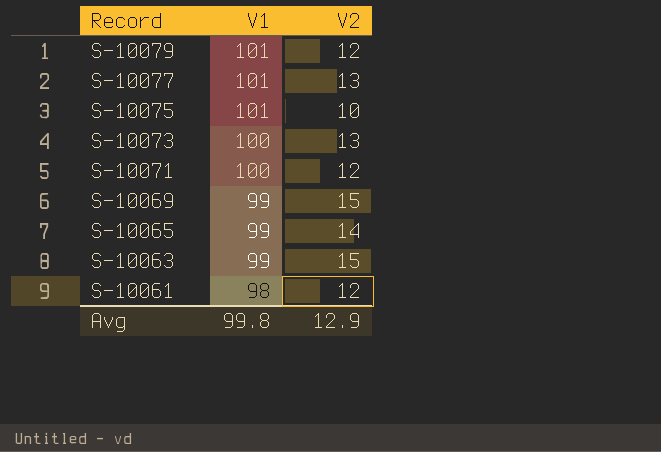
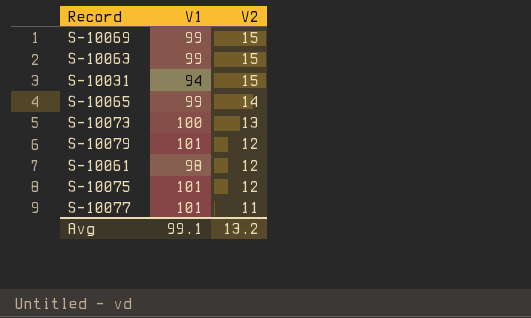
row order: Record descending -> V2 descending
row S-10071: 100 | 12 -> none
row S-10031: none -> 94 | 15
S-10075 | V2: 10 -> 12
S-10077 | V2: 13 -> 11
Avg | V1: 99.8 -> 99.1
Avg | V2: 12.9 -> 13.2

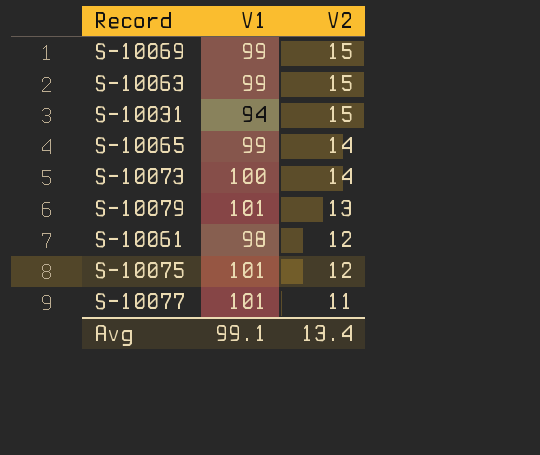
S-10073 | V2: 13 -> 14
S-10079 | V2: 12 -> 13
Avg | V2: 13.2 -> 13.4

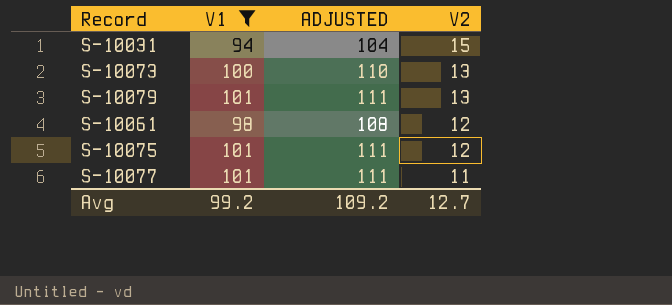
filter: none -> V1 != 99
column ADJUSTED | formula: none -> [V1] + 10
S-10073 | V2: 14 -> 13
Avg | V1: 99.1 -> 99.2
Avg | V2: 13.4 -> 12.7

